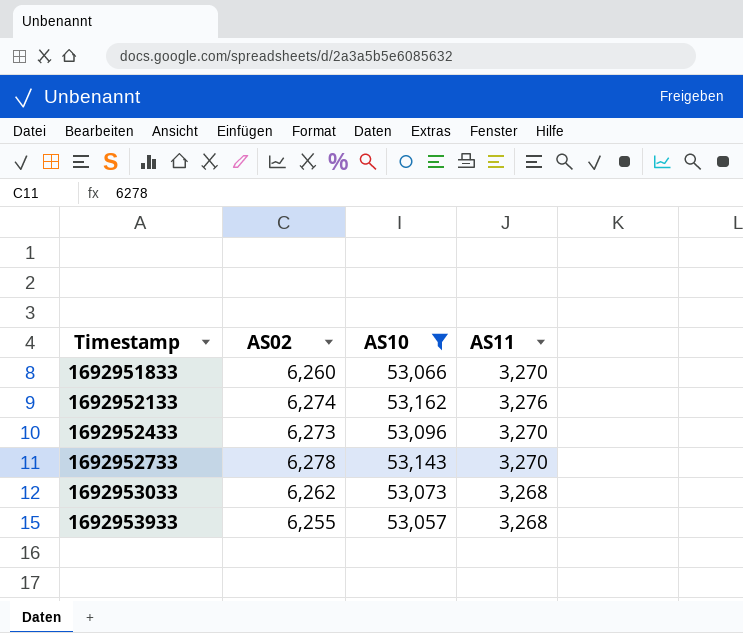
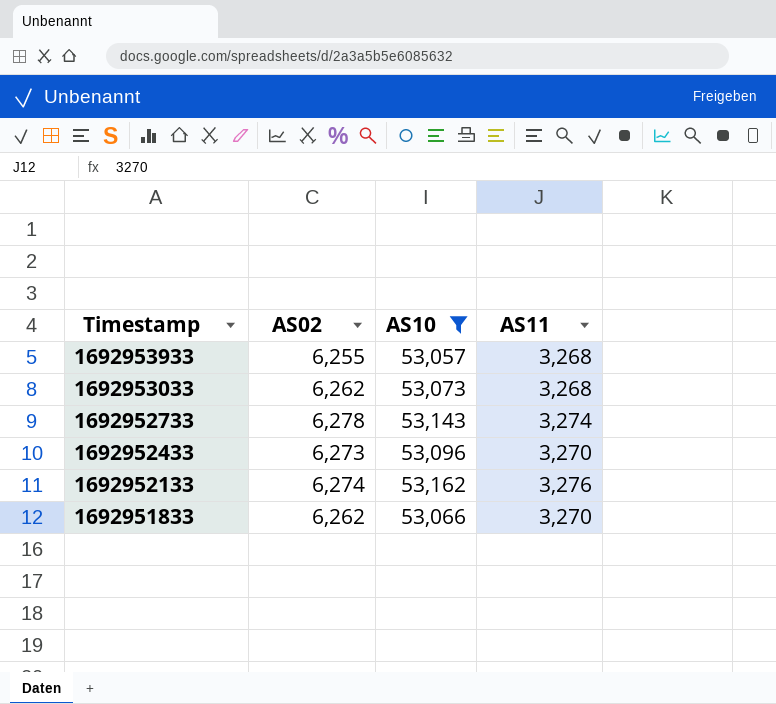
row order: Timestamp ascending -> Timestamp descending
1692952733 | AS11: 3,270 -> 3,274
1692951833 | AS02: 6,260 -> 6,262

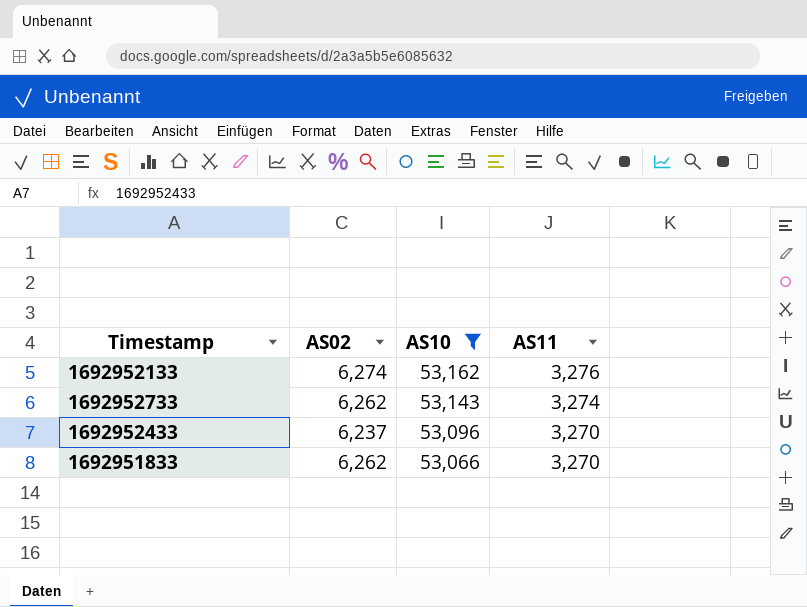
row order: Timestamp descending -> AS10 descending
row 1692953933: 6,255 | 53,057 | 3,268 -> none
row 1692953033: 6,262 | 53,073 | 3,268 -> none
1692952733 | AS02: 6,278 -> 6,262
1692952433 | AS02: 6,273 -> 6,237

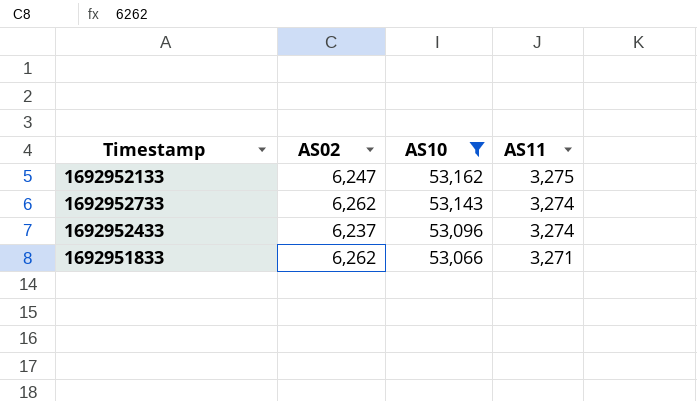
1692952133 | AS02: 6,274 -> 6,247
1692952133 | AS11: 3,276 -> 3,275
1692952433 | AS11: 3,270 -> 3,274
1692951833 | AS11: 3,270 -> 3,271

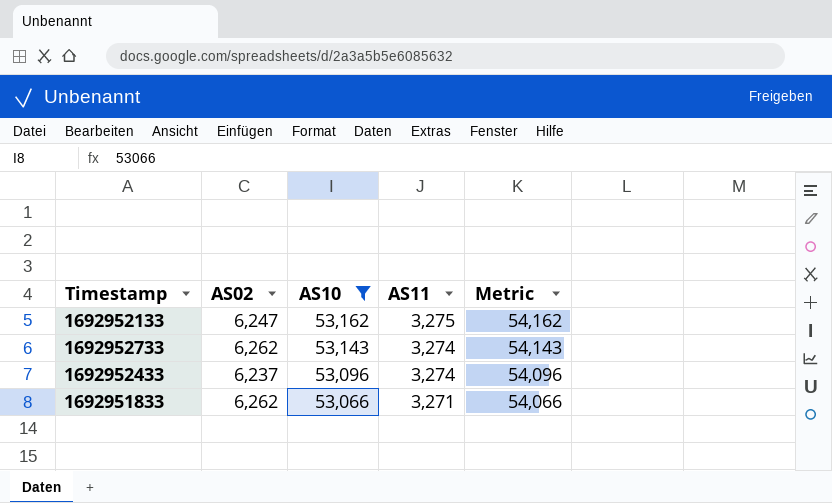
column Metric | formula: none -> [AS10] + 1000

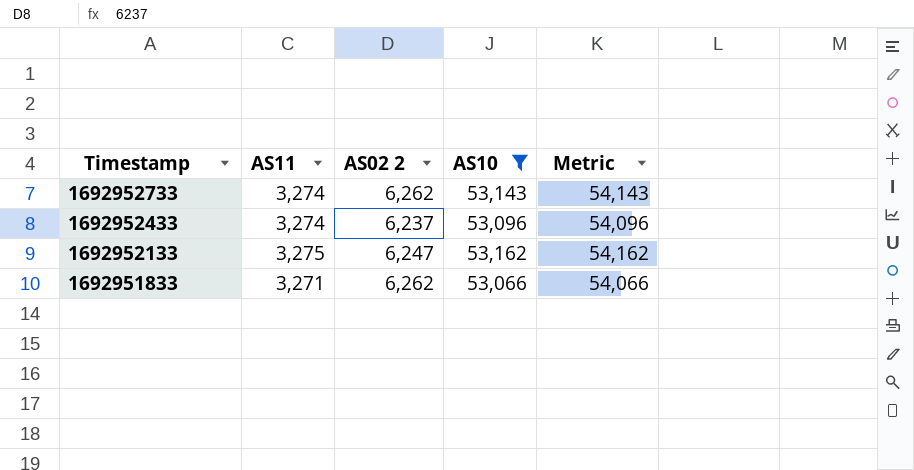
row order: AS10 descending -> Timestamp descending
column AS11 | position: 4 -> 2
column name: AS02 -> AS02 2

